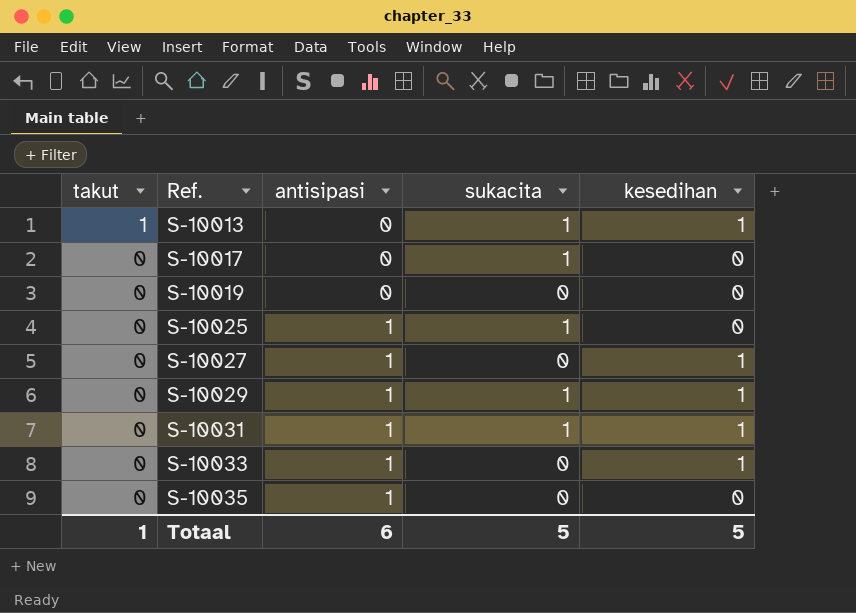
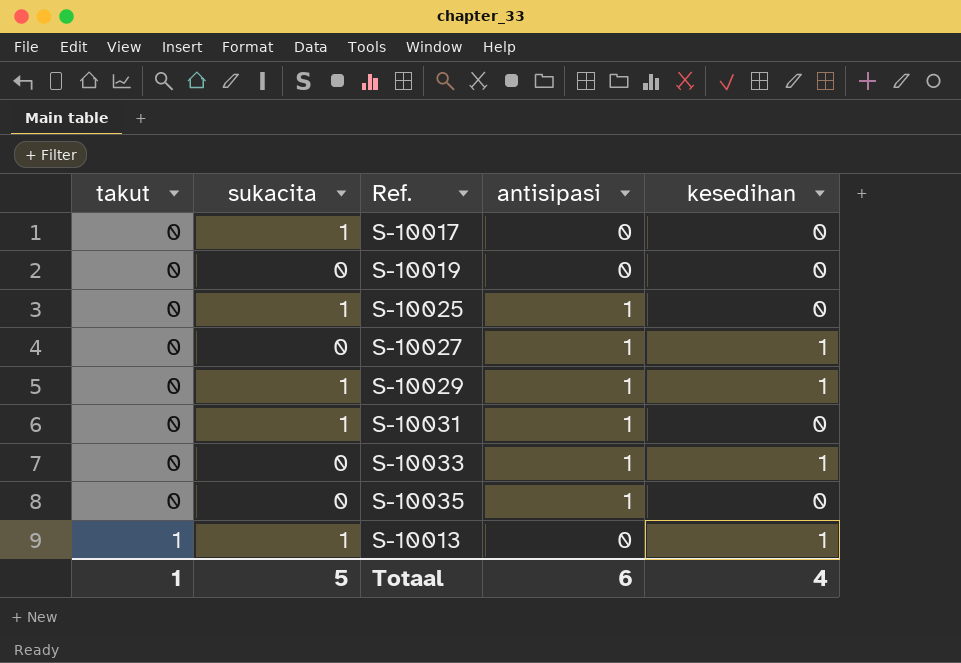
row order: takut descending -> takut ascending
column sukacita | position: 4 -> 2
S-10031 | kesedihan: 1 -> 0
Totaal | kesedihan: 5 -> 4

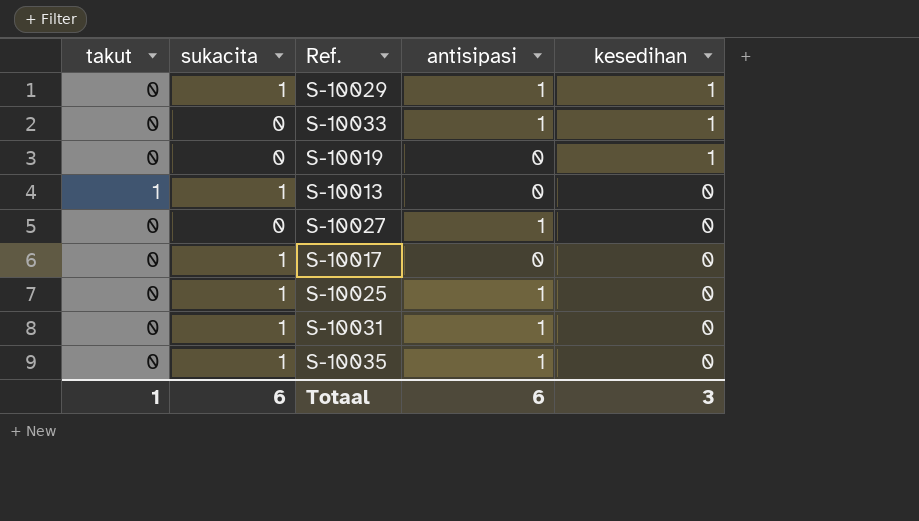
row order: takut ascending -> kesedihan descending
S-10019 | kesedihan: 0 -> 1
S-10013 | kesedihan: 1 -> 0
S-10027 | kesedihan: 1 -> 0
S-10035 | sukacita: 0 -> 1
Totaal | sukacita: 5 -> 6
Totaal | kesedihan: 4 -> 3

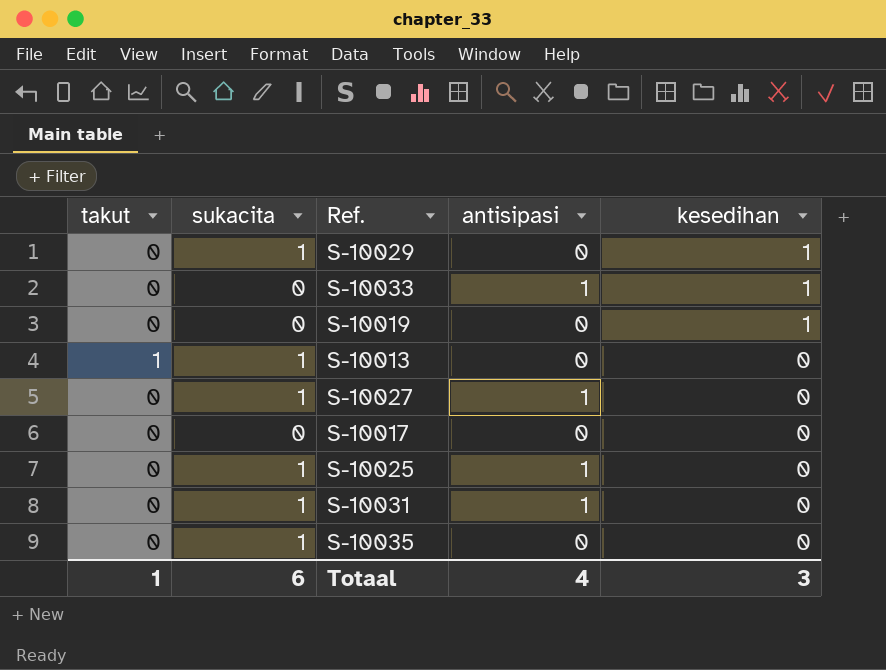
S-10029 | antisipasi: 1 -> 0
S-10027 | sukacita: 0 -> 1
S-10017 | sukacita: 1 -> 0
S-10035 | antisipasi: 1 -> 0
Totaal | antisipasi: 6 -> 4

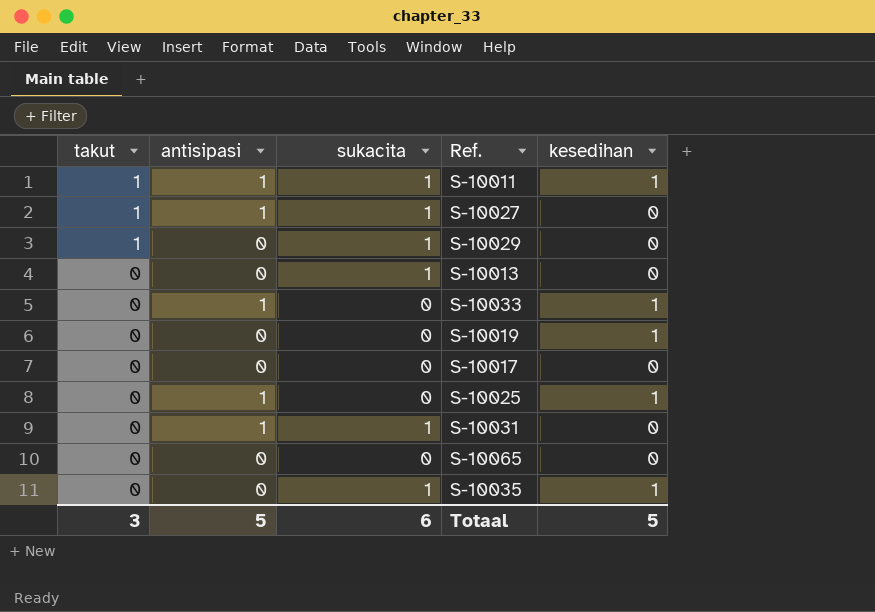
row order: kesedihan descending -> takut descending
column antisipasi | position: 4 -> 2
row S-10011: none -> 1 | 1 | 1 | 1
S-10027 | takut: 0 -> 1
S-10029 | takut: 0 -> 1
S-10029 | kesedihan: 1 -> 0
S-10013 | takut: 1 -> 0
S-10025 | sukacita: 1 -> 0
S-10025 | kesedihan: 0 -> 1
row S-10065: none -> 0 | 0 | 0 | 0
S-10035 | kesedihan: 0 -> 1
Totaal | takut: 1 -> 3
Totaal | antisipasi: 4 -> 5
Totaal | kesedihan: 3 -> 5

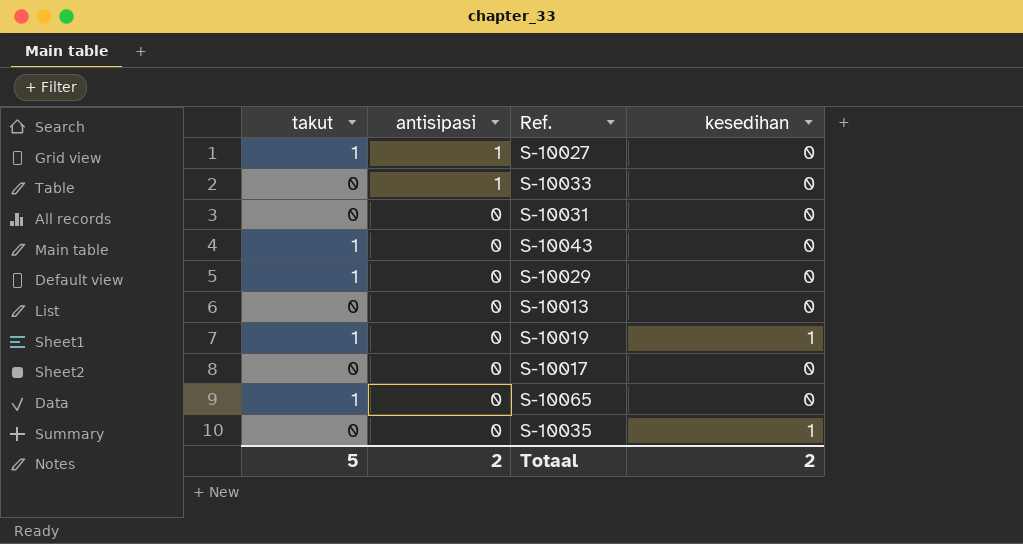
row order: takut descending -> antisipasi descending
column sukacita | position: 3 -> none
row S-10011: 1 | 1 | 1 | 1 -> none
row S-10025: 0 | 1 | 0 | 1 -> none
S-10033 | kesedihan: 1 -> 0
S-10031 | antisipasi: 1 -> 0
row S-10043: none -> 1 | 0 | 0
S-10019 | takut: 0 -> 1
S-10065 | takut: 0 -> 1
Totaal | takut: 3 -> 5
Totaal | antisipasi: 5 -> 2
Totaal | kesedihan: 5 -> 2

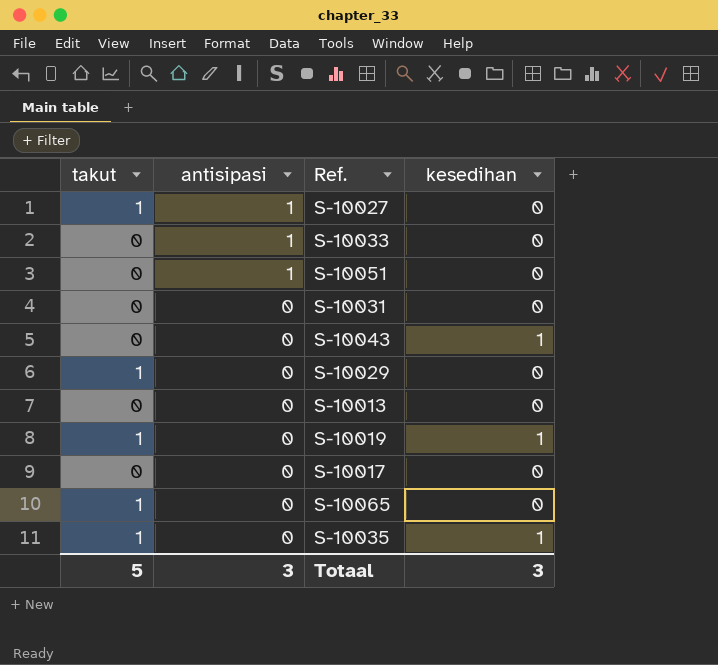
row S-10051: none -> 0 | 1 | 0
S-10043 | takut: 1 -> 0
S-10043 | kesedihan: 0 -> 1
S-10035 | takut: 0 -> 1
Totaal | antisipasi: 2 -> 3
Totaal | kesedihan: 2 -> 3

